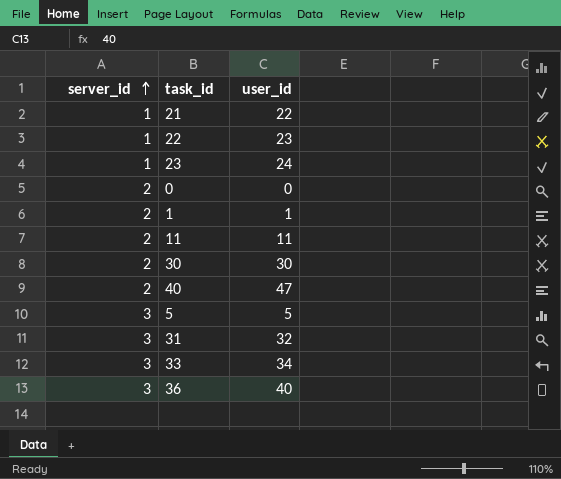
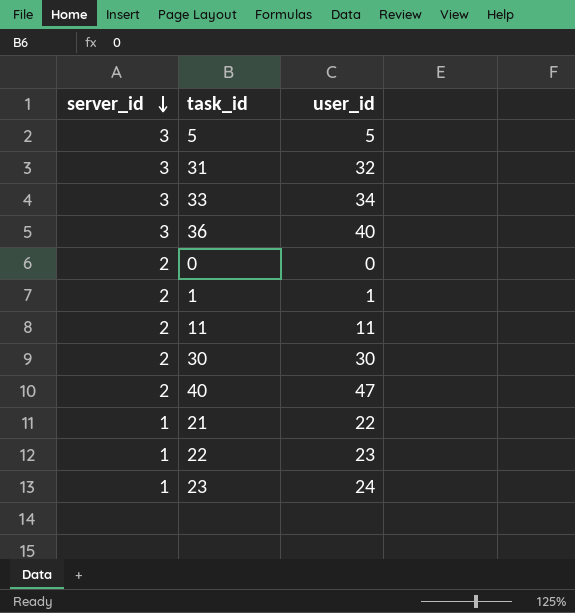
row order: server_id ascending -> server_id descending

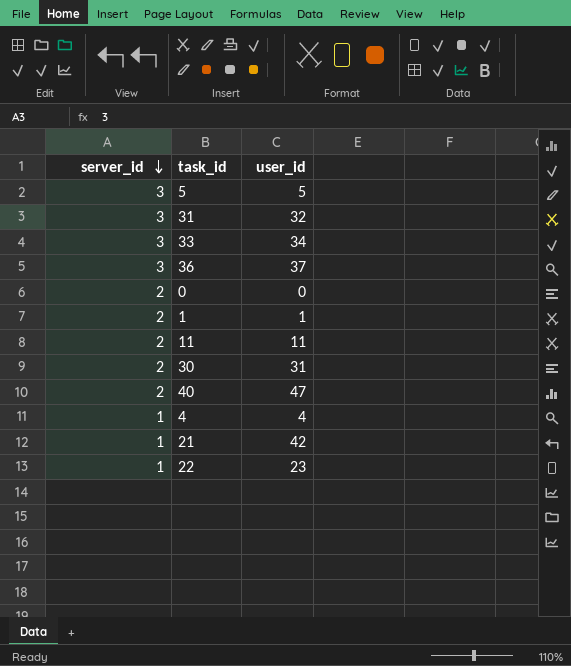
row 23: 1 | 24 -> none
36 | user_id: 40 -> 37
30 | user_id: 30 -> 31
row 4: none -> 1 | 4
21 | user_id: 22 -> 42

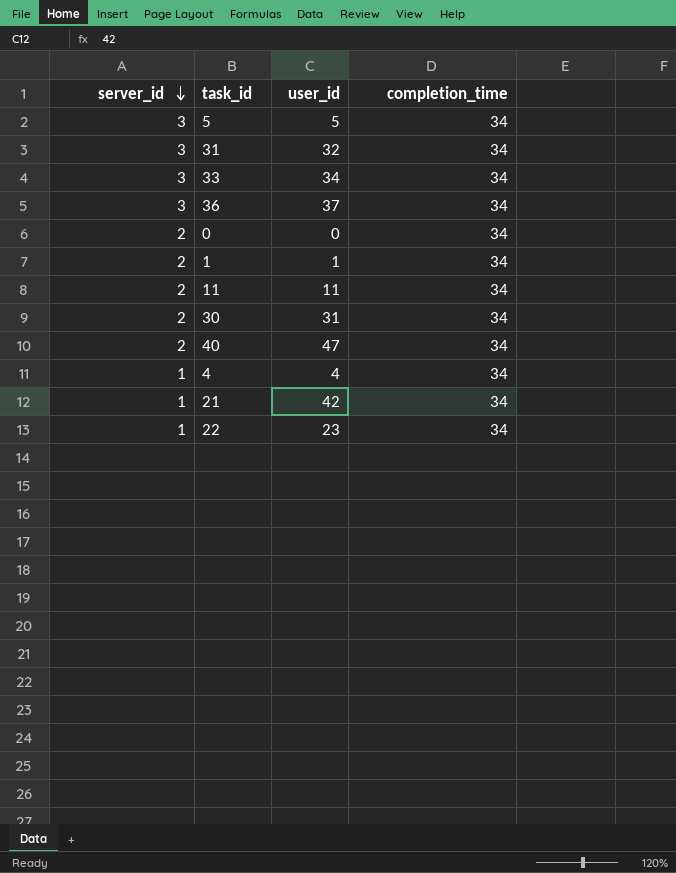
column completion_time | position: none -> 4

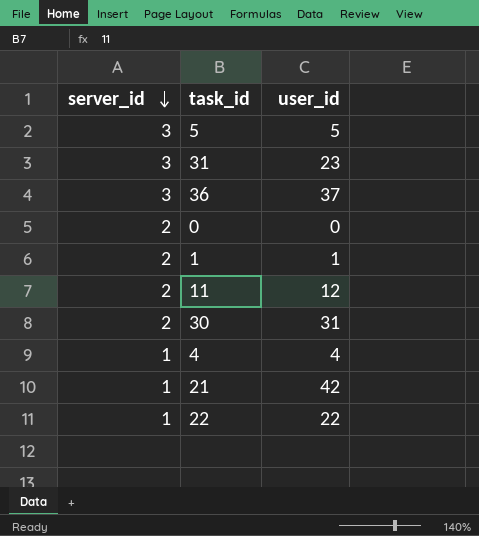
column completion_time | position: 4 -> none
row 33: 3 | 34 | 34 -> none
row 40: 2 | 47 | 34 -> none
31 | user_id: 32 -> 23
11 | user_id: 11 -> 12
22 | user_id: 23 -> 22

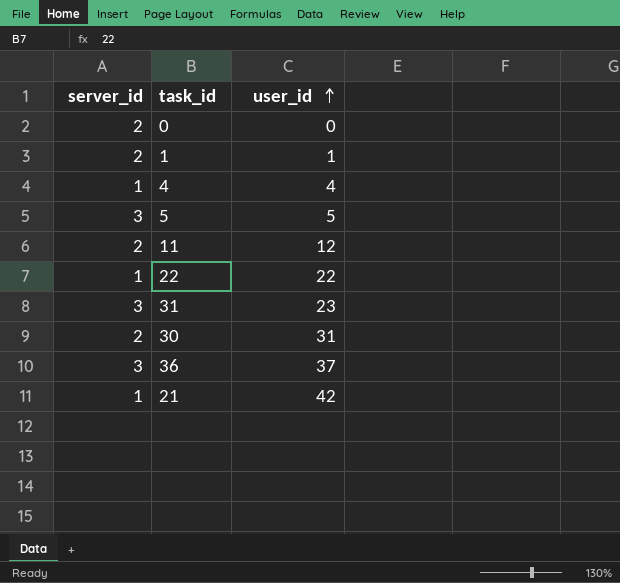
row order: server_id descending -> user_id ascending

